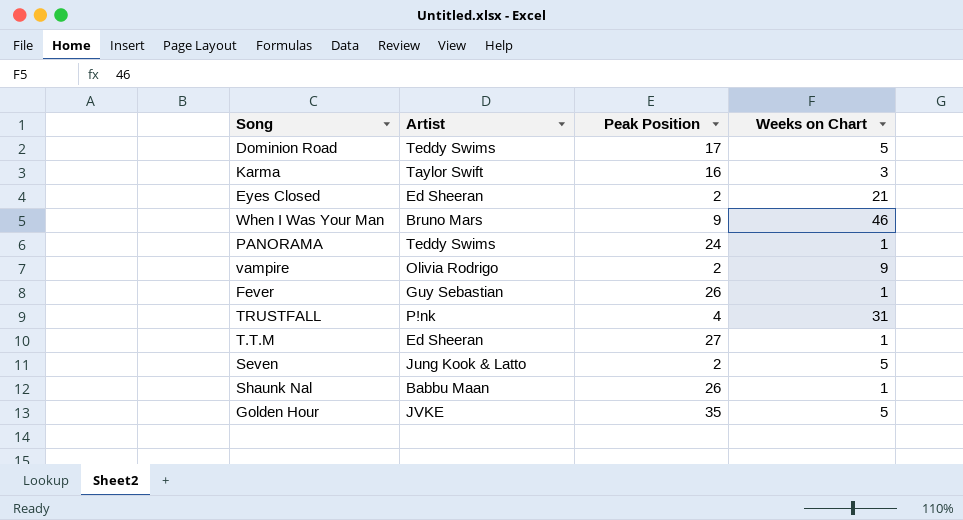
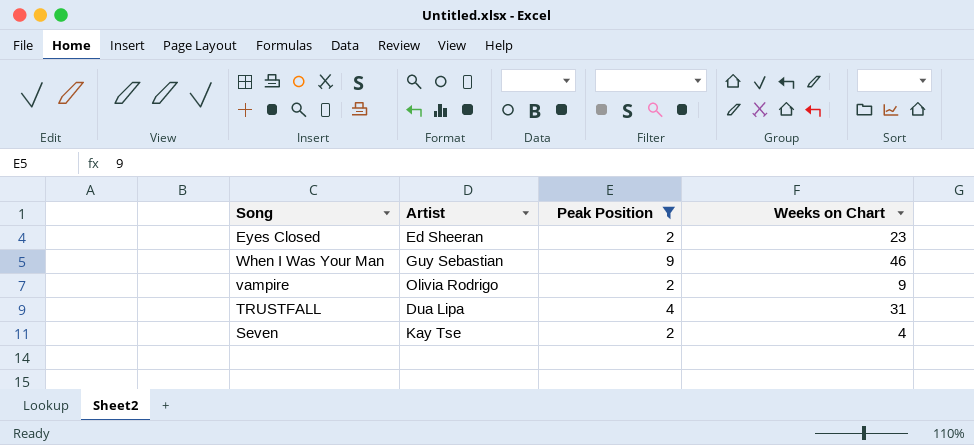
filter: none -> Peak Position <= 9
Eyes Closed | Weeks on Chart: 21 -> 23
When I Was Your Man | Artist: Bruno Mars -> Guy Sebastian
TRUSTFALL | Artist: P!nk -> Dua Lipa
Seven | Artist: Jung Kook & Latto -> Kay Tse
Seven | Weeks on Chart: 5 -> 4

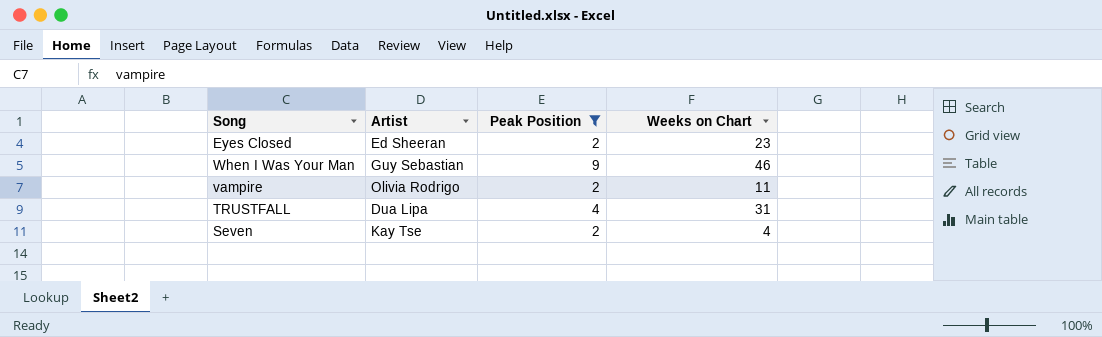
vampire | Weeks on Chart: 9 -> 11

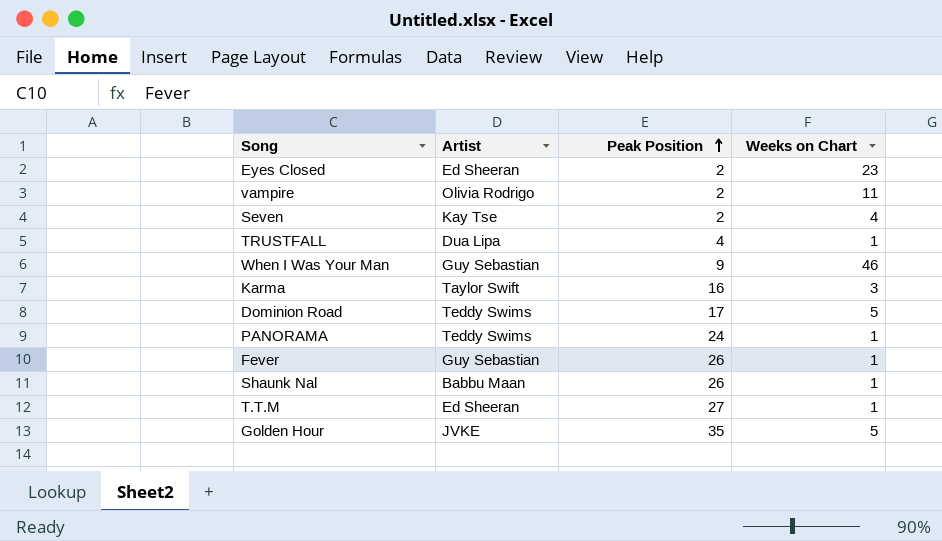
filter: Peak Position <= 9 -> none
row order: none -> Peak Position ascending
TRUSTFALL | Weeks on Chart: 31 -> 1

